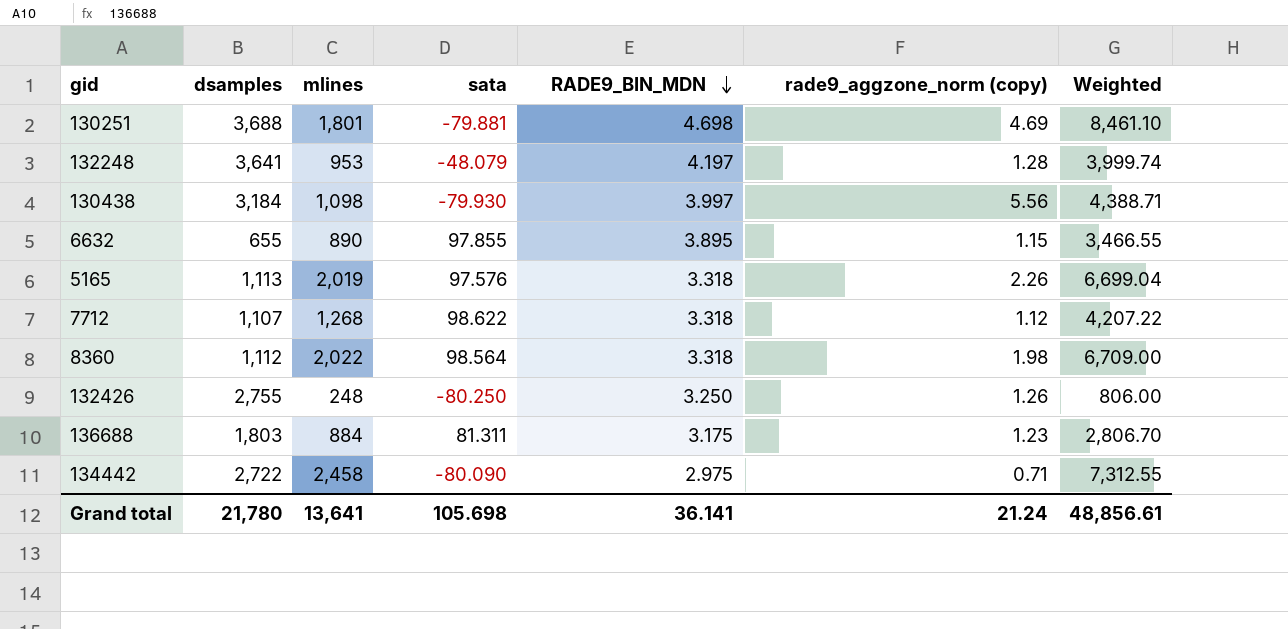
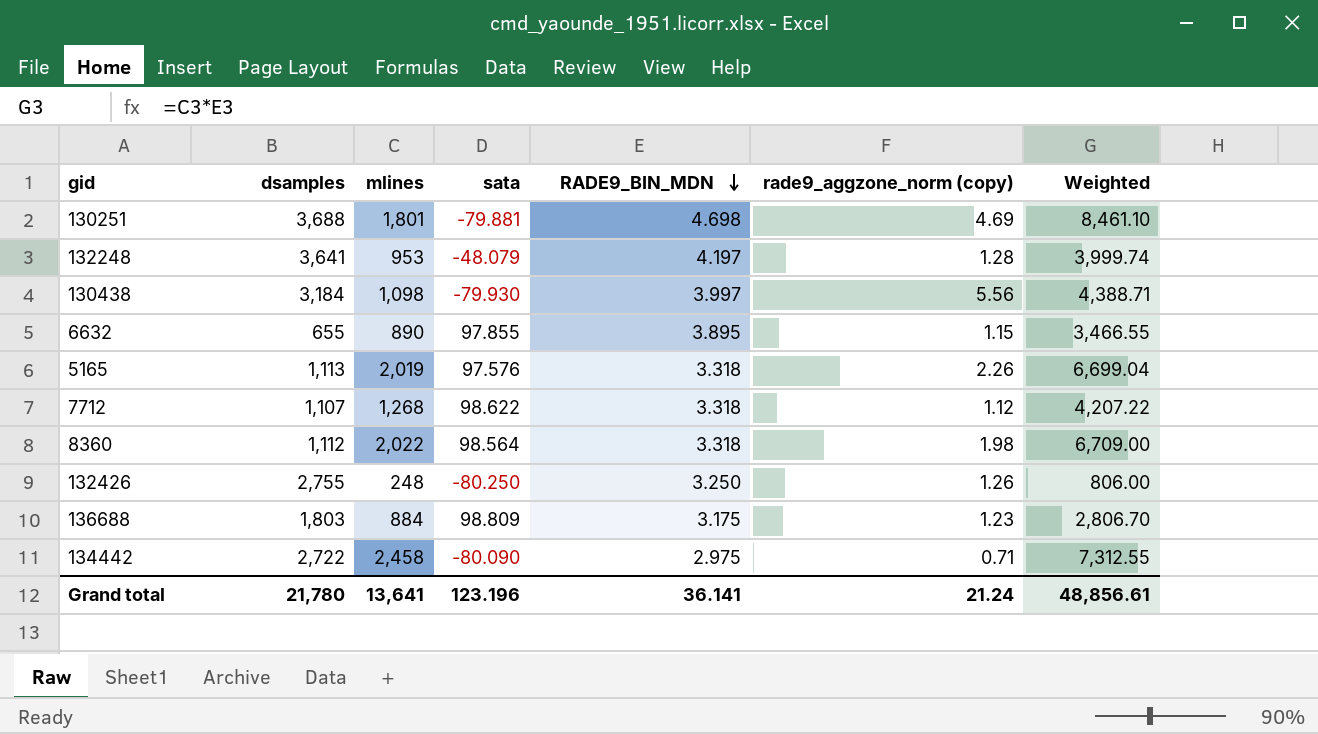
136688 | sata: 81.311 -> 98.809
Grand total | sata: 105.698 -> 123.196

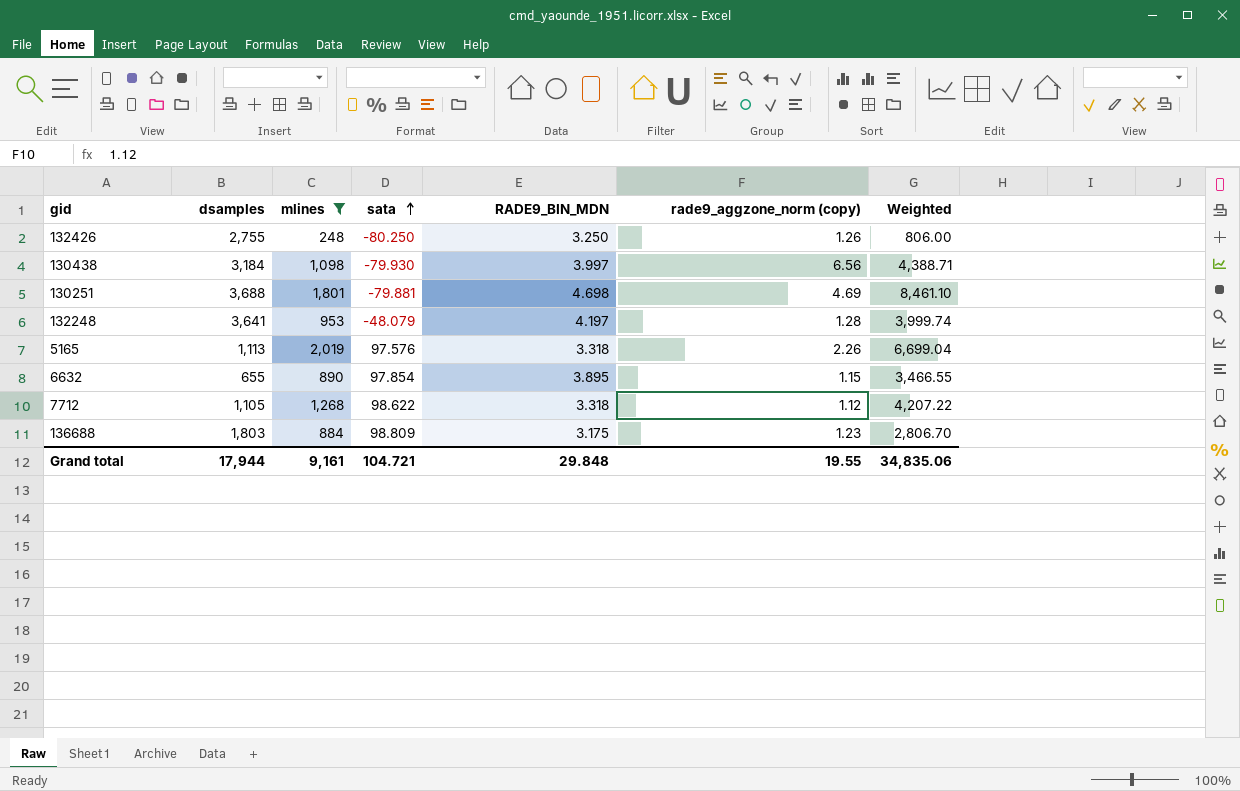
filter: none -> mlines <= 2,019
row order: RADE9_BIN_MDN descending -> sata ascending
130438 | rade9_aggzone_norm (copy): 5.56 -> 6.56
6632 | sata: 97.855 -> 97.854
7712 | dsamples: 1,107 -> 1,105
Grand total | dsamples: 21,780 -> 17,944
Grand total | mlines: 13,641 -> 9,161
Grand total | sata: 123.196 -> 104.721
Grand total | RADE9_BIN_MDN: 36.141 -> 29.848
Grand total | rade9_aggzone_norm (copy): 21.24 -> 19.55
Grand total | Weighted: 48,856.61 -> 34,835.06

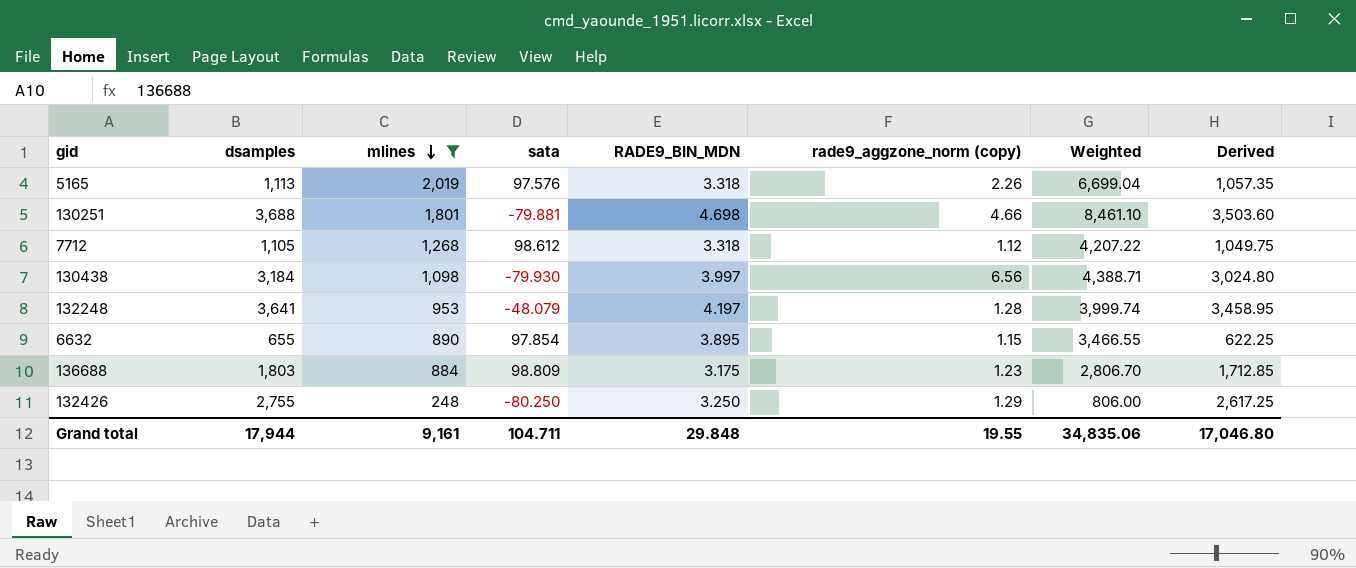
row order: sata ascending -> mlines descending
column Derived | formula: none -> [dsamples] * 0.95
130251 | rade9_aggzone_norm (copy): 4.69 -> 4.66
7712 | sata: 98.622 -> 98.612
132426 | rade9_aggzone_norm (copy): 1.26 -> 1.29
Grand total | sata: 104.721 -> 104.711

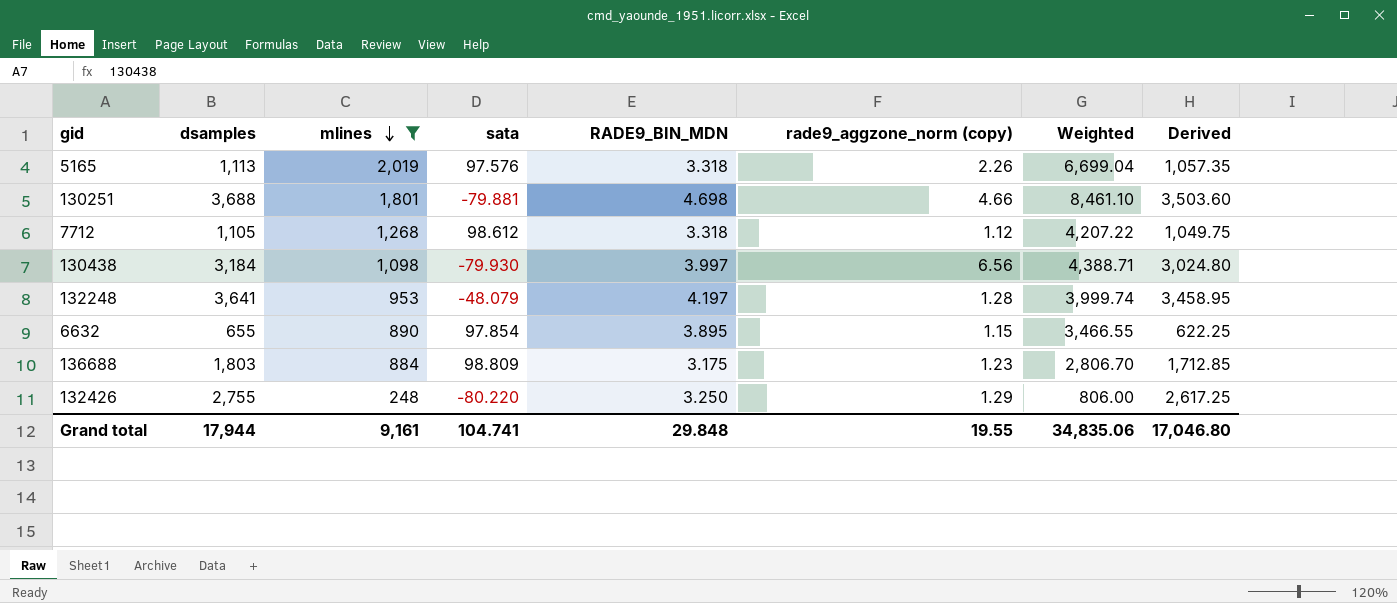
132426 | sata: -80.250 -> -80.220
Grand total | sata: 104.711 -> 104.741

